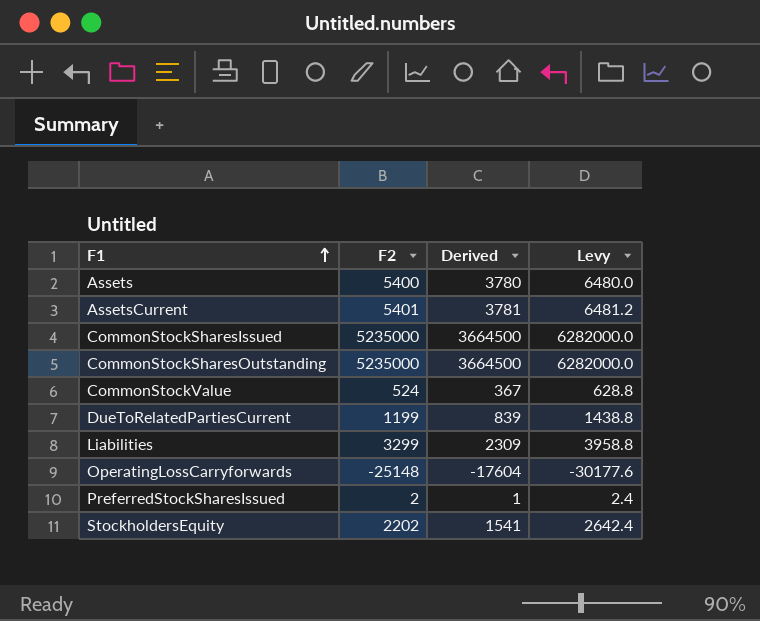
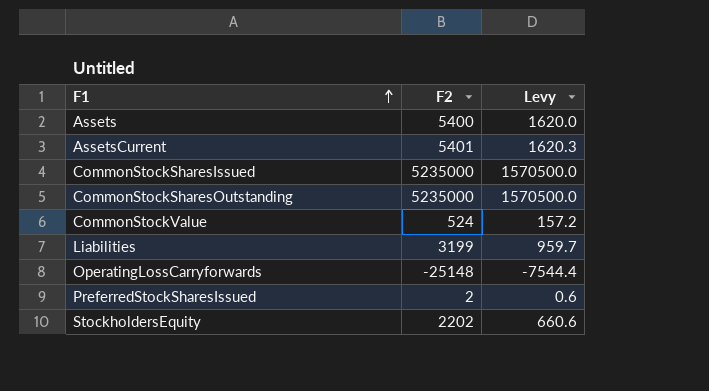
column Derived | formula: [F2] * 0.7 -> none
column Levy | formula: [F2] * 1.2 -> [F2] * 0.3
row DueToRelatedPartiesCurrent: 1199 | 839 | 1438.8 -> none
Liabilities | F2: 3299 -> 3199

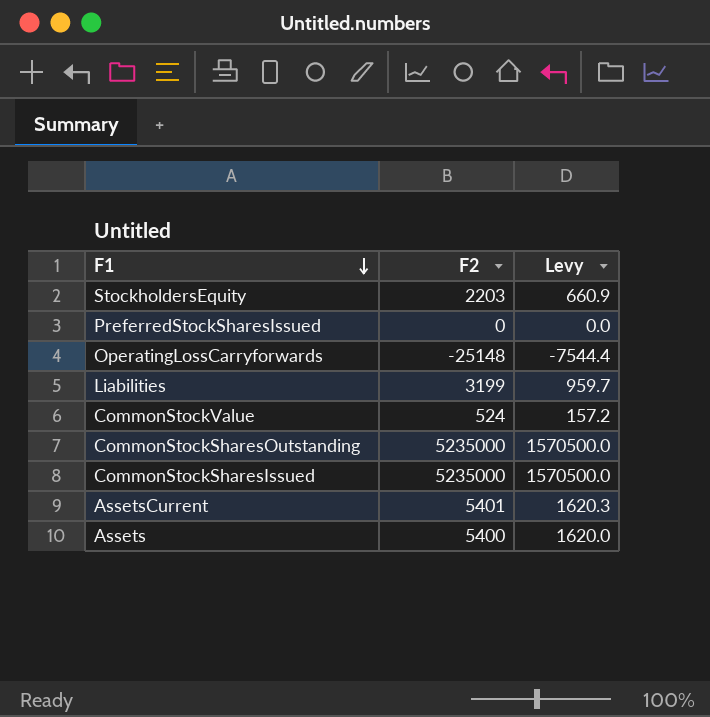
row order: F1 ascending -> F1 descending
StockholdersEquity | F2: 2202 -> 2203
StockholdersEquity | Levy: 660.6 -> 660.9
PreferredStockSharesIssued | F2: 2 -> 0
PreferredStockSharesIssued | Levy: 0.6 -> 0.0

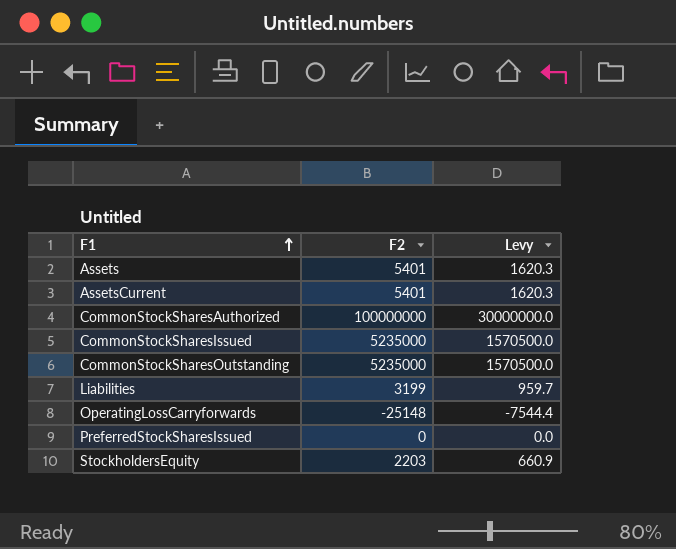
row order: F1 descending -> F1 ascending
row CommonStockValue: 524 | 157.2 -> none
Assets | F2: 5400 -> 5401
Assets | Levy: 1620.0 -> 1620.3
row CommonStockSharesAuthorized: none -> 100000000 | 30000000.0

